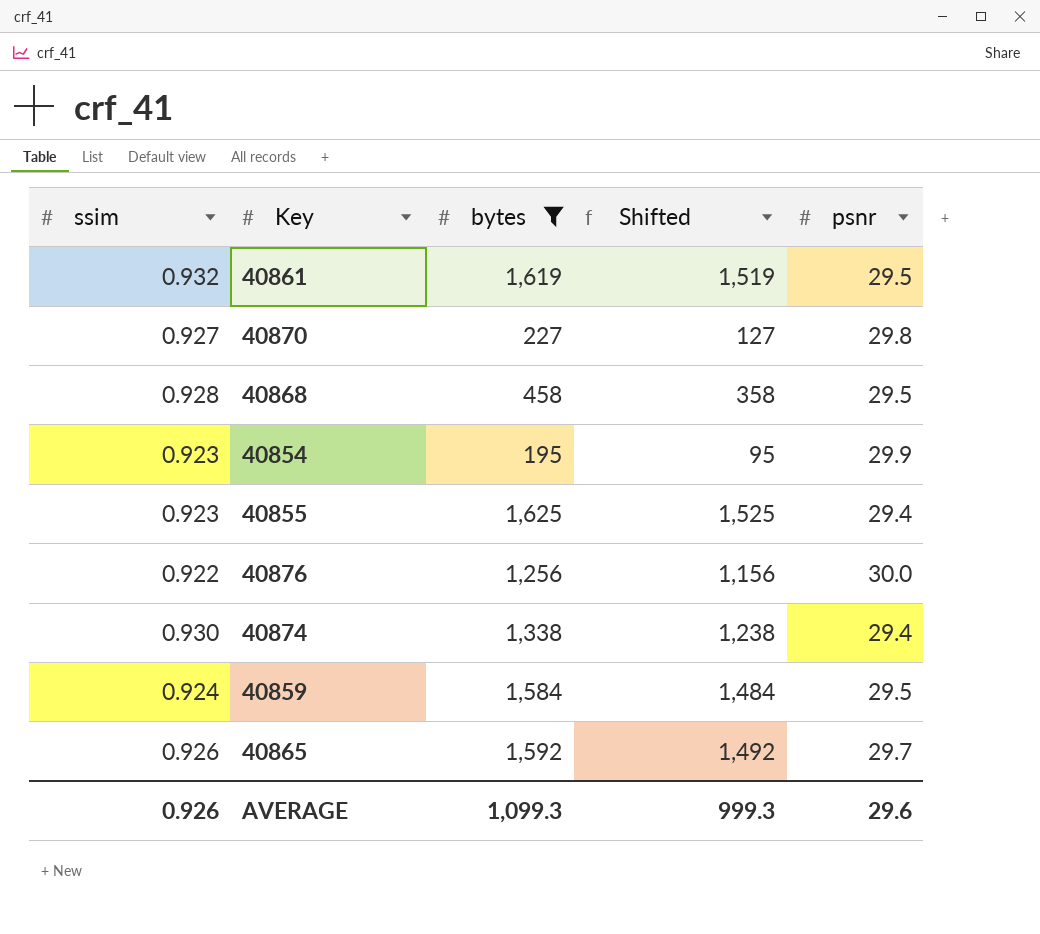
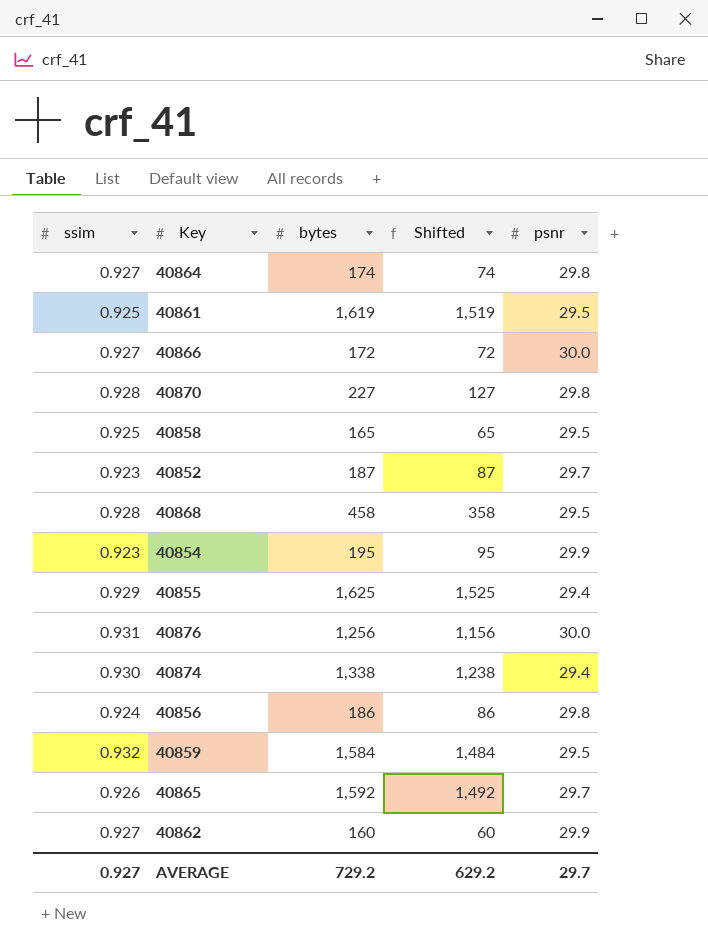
filter: bytes >= 195 -> none
40861 | ssim: 0.932 -> 0.925
40870 | ssim: 0.927 -> 0.928
40855 | ssim: 0.923 -> 0.929
40876 | ssim: 0.922 -> 0.931
40859 | ssim: 0.924 -> 0.932
AVERAGE | ssim: 0.926 -> 0.927
AVERAGE | bytes: 1,099.3 -> 729.2
AVERAGE | Shifted: 999.3 -> 629.2
AVERAGE | psnr: 29.6 -> 29.7

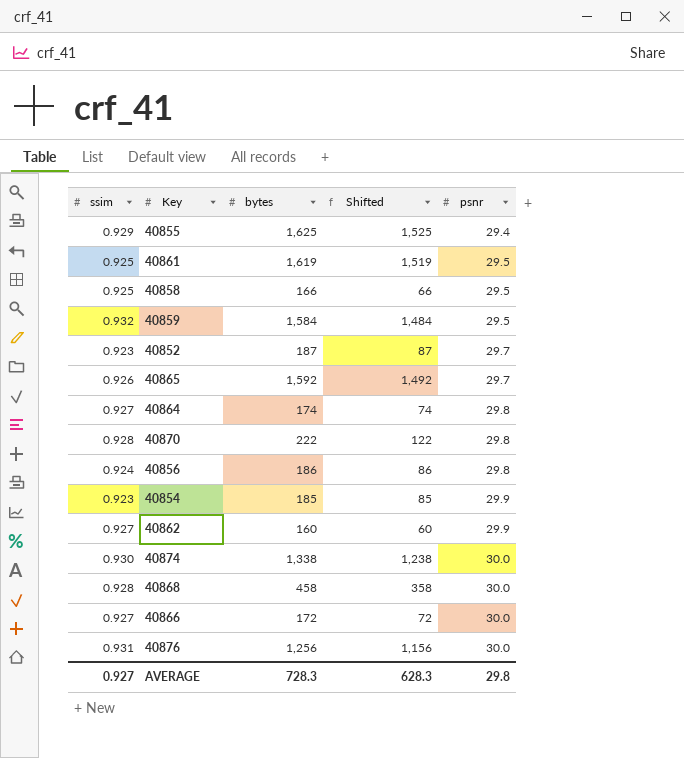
row order: none -> psnr ascending
40858 | bytes: 165 -> 166
40858 | Shifted: 65 -> 66
40870 | bytes: 227 -> 222
40870 | Shifted: 127 -> 122
40854 | bytes: 195 -> 185
40854 | Shifted: 95 -> 85
40874 | psnr: 29.4 -> 30.0
40868 | psnr: 29.5 -> 30.0
AVERAGE | bytes: 729.2 -> 728.3
AVERAGE | Shifted: 629.2 -> 628.3
AVERAGE | psnr: 29.7 -> 29.8

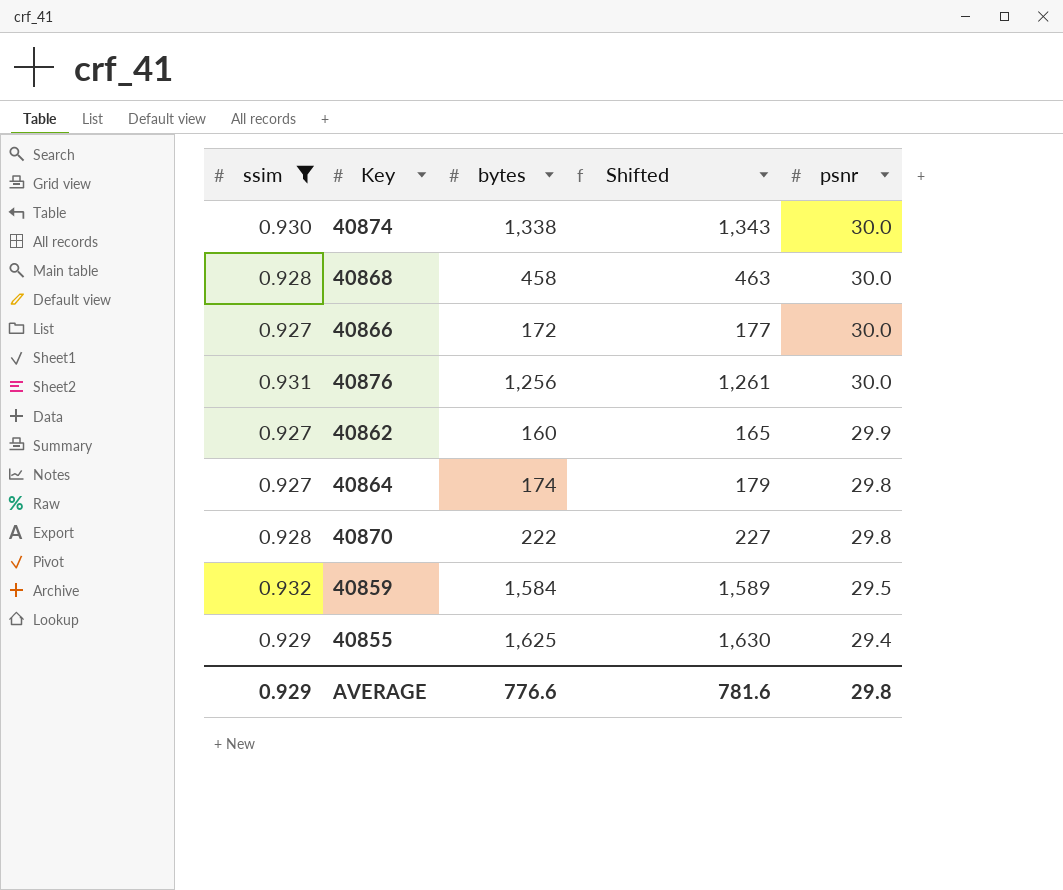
filter: none -> ssim >= 0.927
row order: psnr ascending -> psnr descending
column Shifted | formula: [bytes] - 100 -> [bytes] + 5
AVERAGE | ssim: 0.927 -> 0.929
AVERAGE | bytes: 728.3 -> 776.6
AVERAGE | Shifted: 628.3 -> 781.6

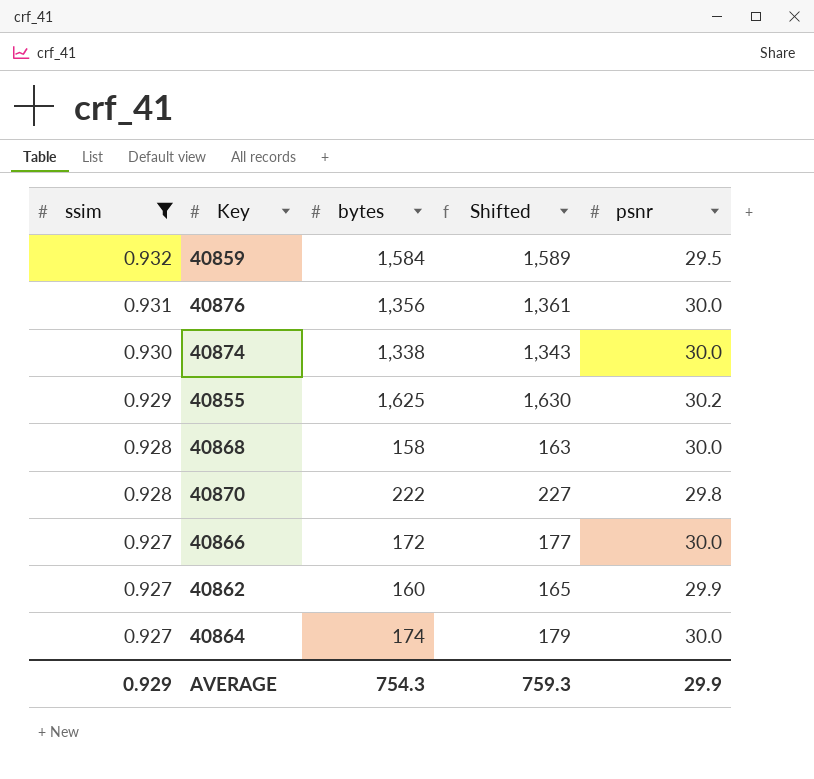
row order: psnr descending -> ssim descending
40876 | bytes: 1,256 -> 1,356
40876 | Shifted: 1,261 -> 1,361
40855 | psnr: 29.4 -> 30.2
40868 | bytes: 458 -> 158
40868 | Shifted: 463 -> 163
40864 | psnr: 29.8 -> 30.0
AVERAGE | bytes: 776.6 -> 754.3
AVERAGE | Shifted: 781.6 -> 759.3
AVERAGE | psnr: 29.8 -> 29.9

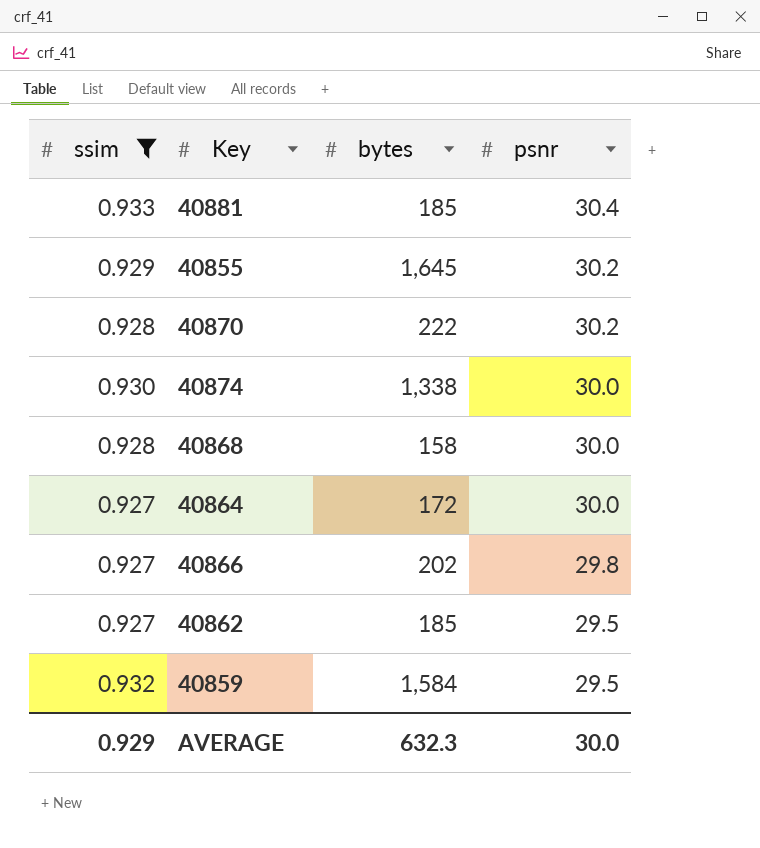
row order: ssim descending -> psnr descending
column Shifted | formula: [bytes] + 5 -> none
row 40876: 0.931 | 1,356 | 1,361 | 30.0 -> none
row 40881: none -> 0.933 | 185 | 30.4
40855 | bytes: 1,625 -> 1,645
40870 | psnr: 29.8 -> 30.2
40864 | bytes: 174 -> 172
40866 | bytes: 172 -> 202
40866 | psnr: 30.0 -> 29.8
40862 | bytes: 160 -> 185
40862 | psnr: 29.9 -> 29.5
AVERAGE | bytes: 754.3 -> 632.3
AVERAGE | psnr: 29.9 -> 30.0

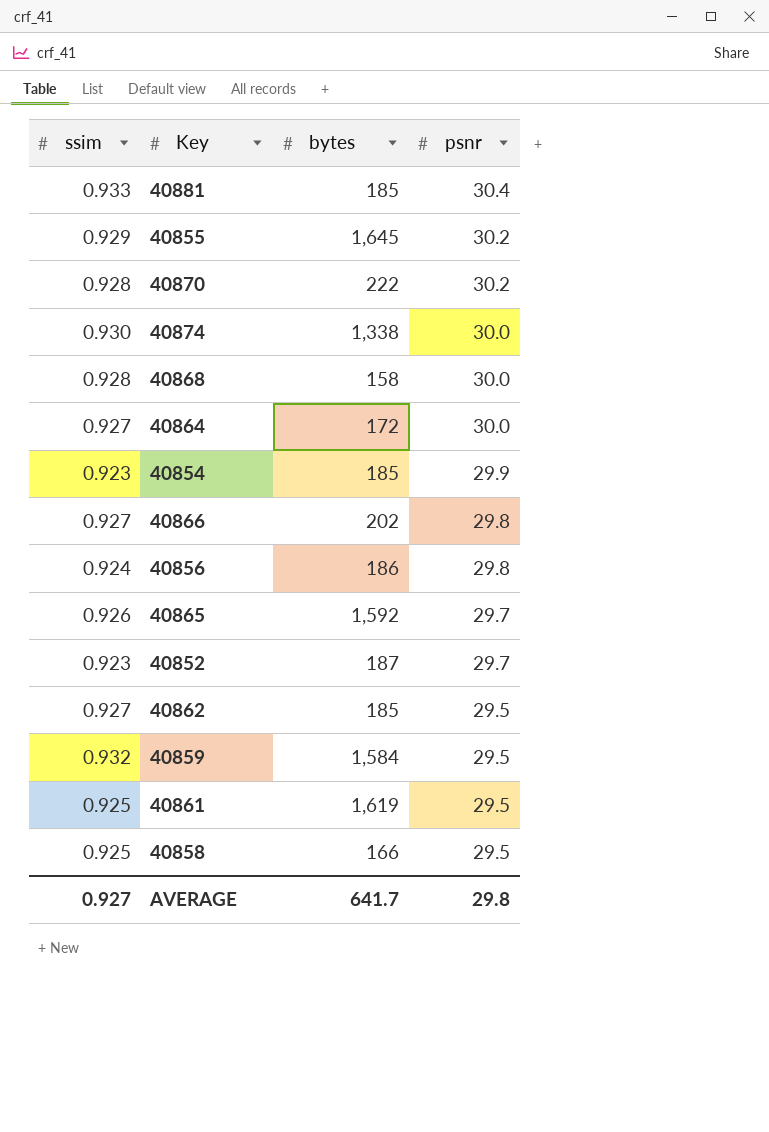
filter: ssim >= 0.927 -> none
AVERAGE | ssim: 0.929 -> 0.927
AVERAGE | bytes: 632.3 -> 641.7
AVERAGE | psnr: 30.0 -> 29.8

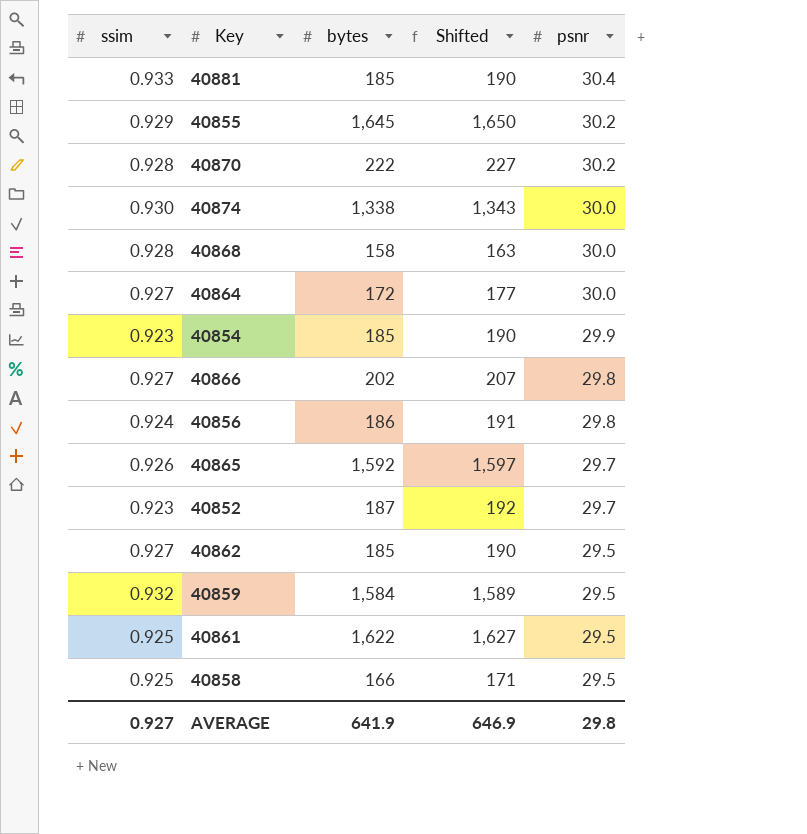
column Shifted | formula: none -> [bytes] + 5
40861 | bytes: 1,619 -> 1,622
AVERAGE | bytes: 641.7 -> 641.9

